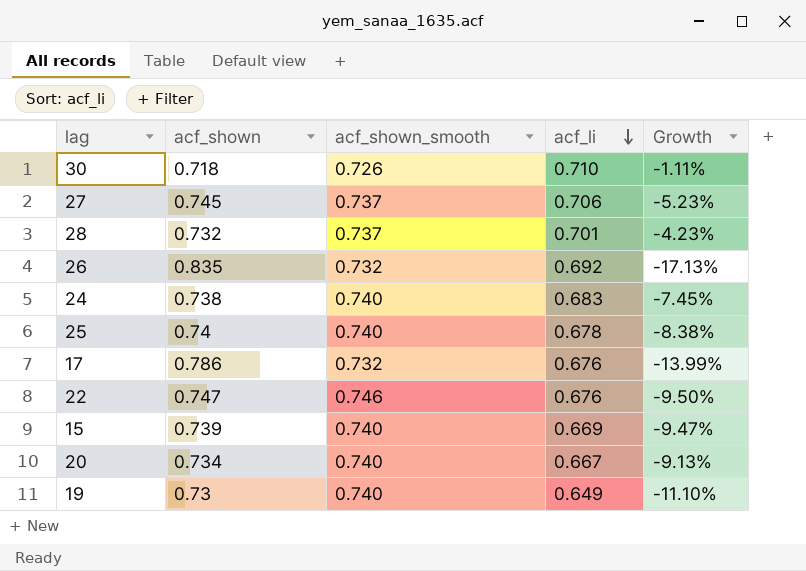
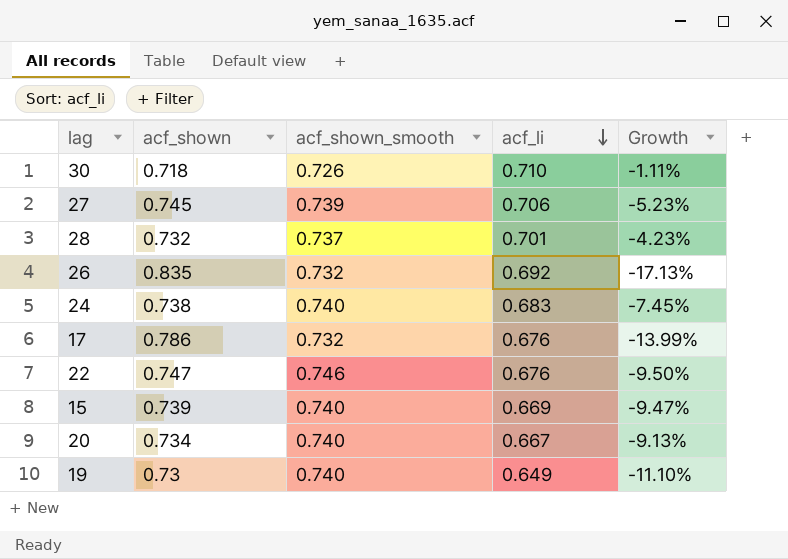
row 25: 0.74 | 0.740 | 0.678 | -8.38% -> none
27 | acf_shown_smooth: 0.737 -> 0.739

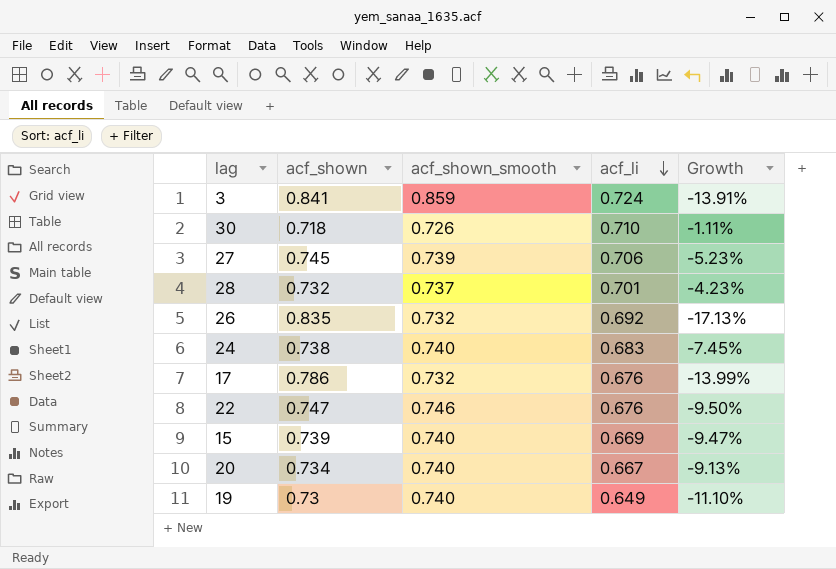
row 3: none -> 0.841 | 0.859 | 0.724 | -13.91%

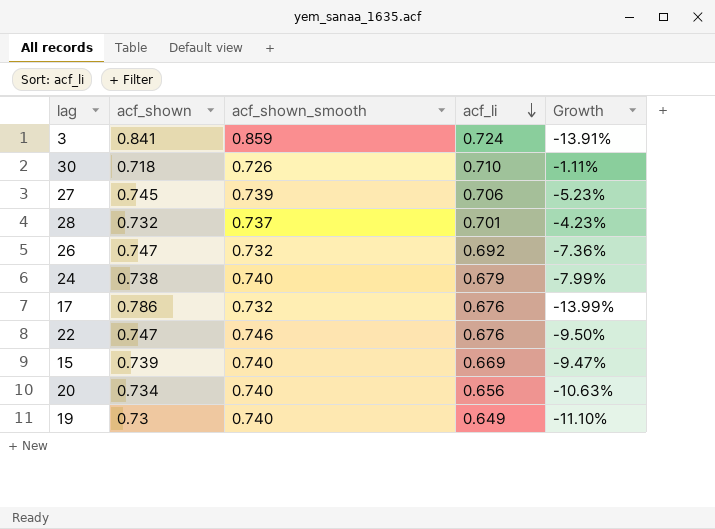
26 | acf_shown: 0.835 -> 0.747
26 | Growth: -17.13% -> -7.36%
24 | acf_li: 0.683 -> 0.679
24 | Growth: -7.45% -> -7.99%
20 | acf_li: 0.667 -> 0.656
20 | Growth: -9.13% -> -10.63%

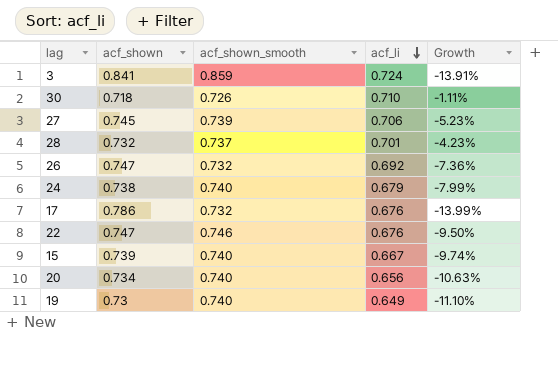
15 | acf_li: 0.669 -> 0.667
15 | Growth: -9.47% -> -9.74%

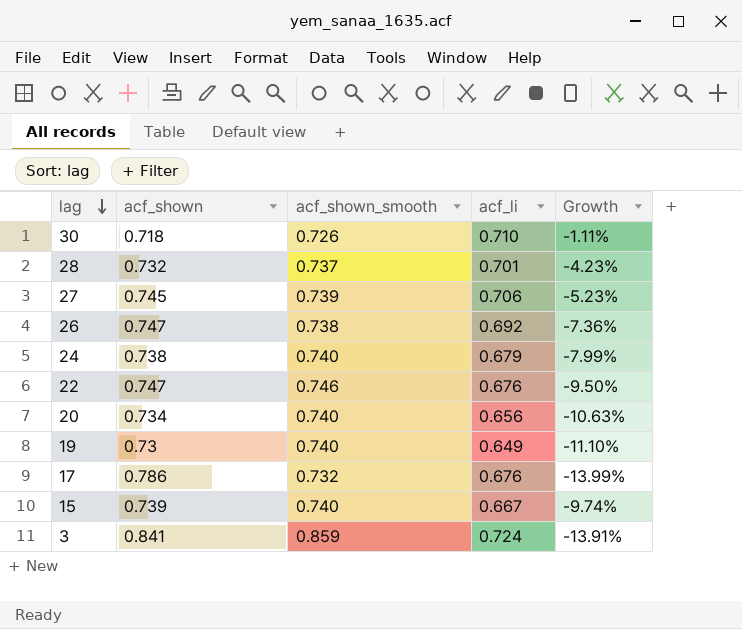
row order: acf_li descending -> lag descending
26 | acf_shown_smooth: 0.732 -> 0.738

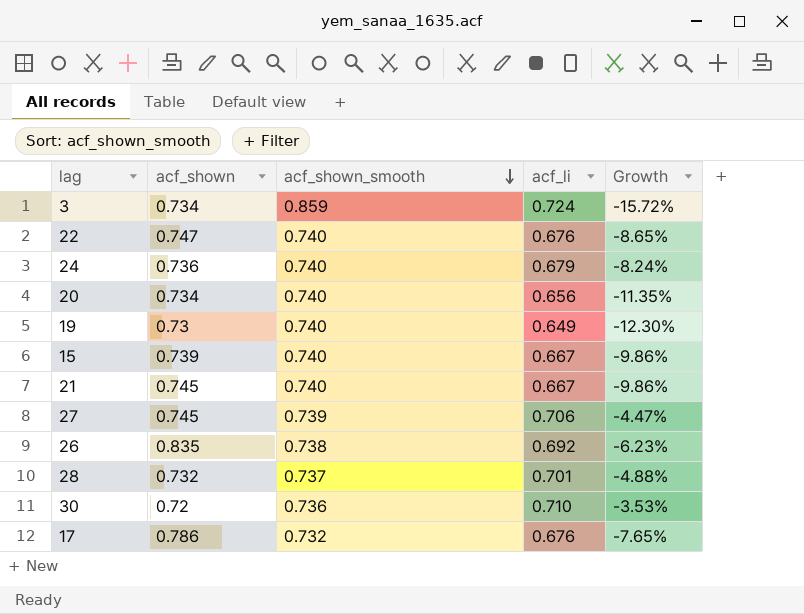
row order: lag descending -> acf_shown_smooth descending
column Growth | formula: ([acf_li] - [acf_shown]) / [acf_shown] -> ([acf_li] - [acf_shown_smooth]) / [acf_shown_smooth]
3 | acf_shown: 0.841 -> 0.734
22 | acf_shown_smooth: 0.746 -> 0.740
24 | acf_shown: 0.738 -> 0.736
row 21: none -> 0.745 | 0.740 | 0.667 | -9.86%
26 | acf_shown: 0.747 -> 0.835
30 | acf_shown: 0.718 -> 0.72
30 | acf_shown_smooth: 0.726 -> 0.736

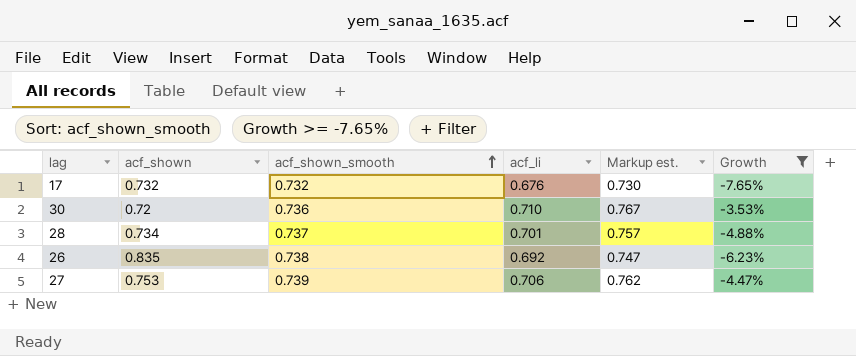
filter: none -> Growth >= -7.65%
row order: acf_shown_smooth descending -> acf_shown_smooth ascending
column Markup est. | formula: none -> [acf_li] * 1.08
17 | acf_shown: 0.786 -> 0.732
28 | acf_shown: 0.732 -> 0.734
27 | acf_shown: 0.745 -> 0.753

